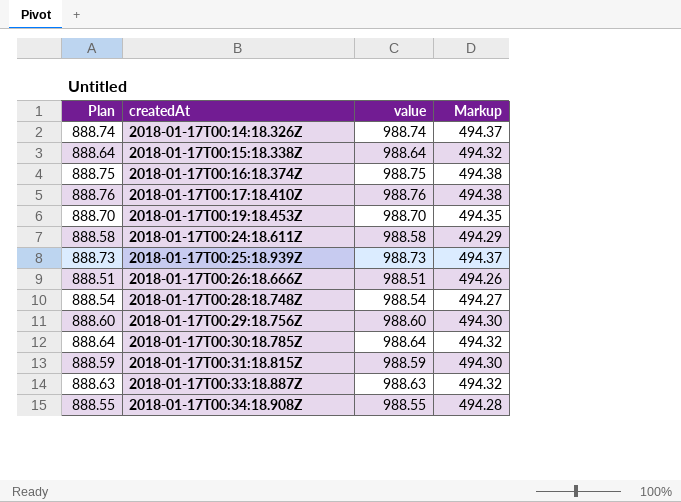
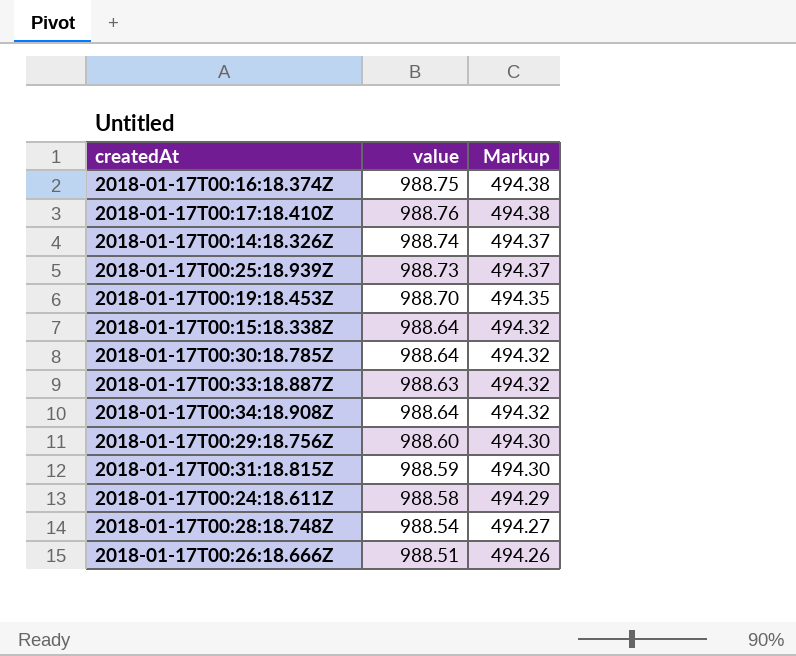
row order: createdAt ascending -> Markup descending
column Plan | formula: [value] - 100 -> none
2018-01-17T00:34:18.908Z | value: 988.55 -> 988.64
2018-01-17T00:34:18.908Z | Markup: 494.28 -> 494.32

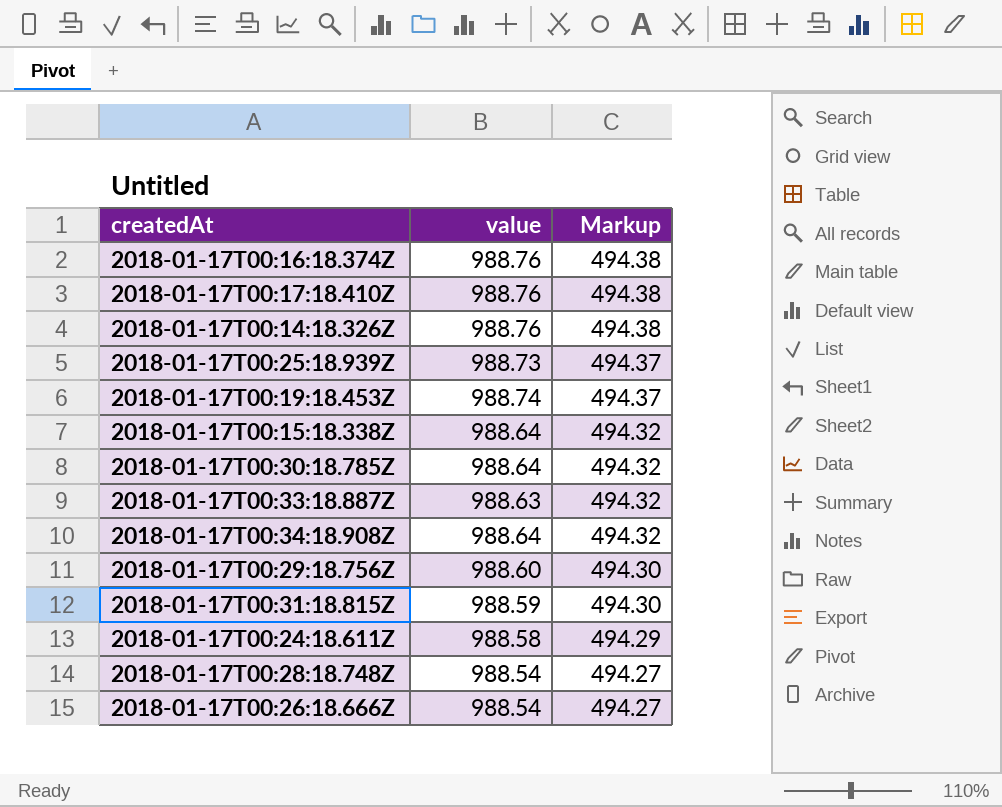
2018-01-17T00:16:18.374Z | value: 988.75 -> 988.76
2018-01-17T00:14:18.326Z | value: 988.74 -> 988.76
2018-01-17T00:14:18.326Z | Markup: 494.37 -> 494.38
2018-01-17T00:19:18.453Z | value: 988.70 -> 988.74
2018-01-17T00:19:18.453Z | Markup: 494.35 -> 494.37
2018-01-17T00:26:18.666Z | value: 988.51 -> 988.54
2018-01-17T00:26:18.666Z | Markup: 494.26 -> 494.27

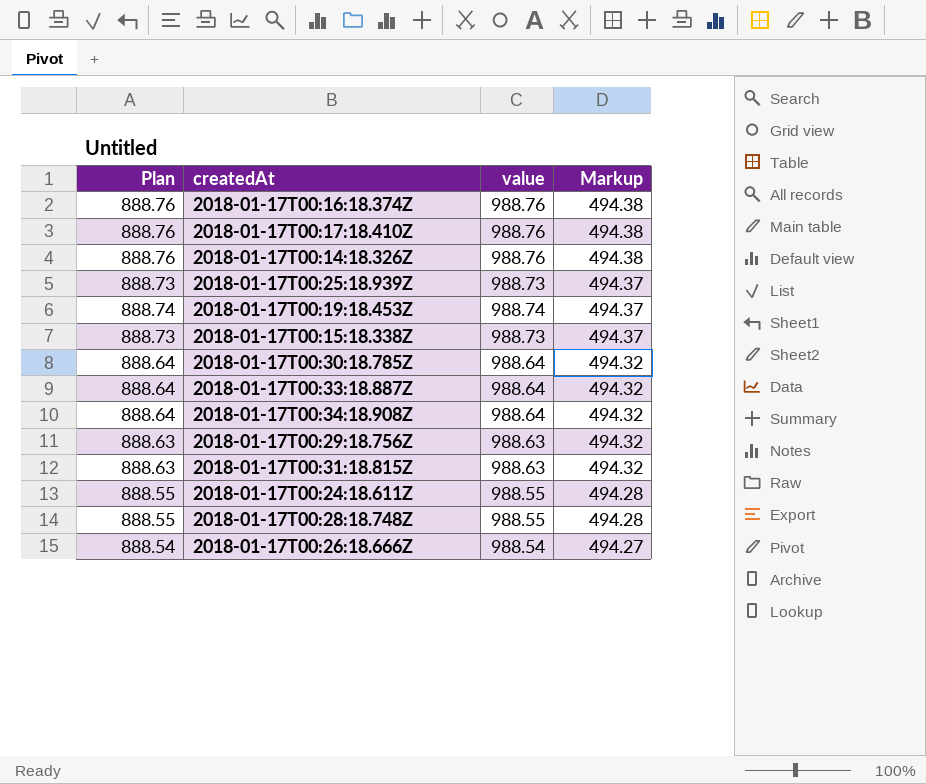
column Plan | formula: none -> [value] - 100
2018-01-17T00:15:18.338Z | value: 988.64 -> 988.73
2018-01-17T00:15:18.338Z | Markup: 494.32 -> 494.37
2018-01-17T00:33:18.887Z | value: 988.63 -> 988.64
2018-01-17T00:29:18.756Z | value: 988.60 -> 988.63
2018-01-17T00:29:18.756Z | Markup: 494.30 -> 494.32
2018-01-17T00:31:18.815Z | value: 988.59 -> 988.63
2018-01-17T00:31:18.815Z | Markup: 494.30 -> 494.32
2018-01-17T00:24:18.611Z | value: 988.58 -> 988.55
2018-01-17T00:24:18.611Z | Markup: 494.29 -> 494.28
2018-01-17T00:28:18.748Z | value: 988.54 -> 988.55
2018-01-17T00:28:18.748Z | Markup: 494.27 -> 494.28

